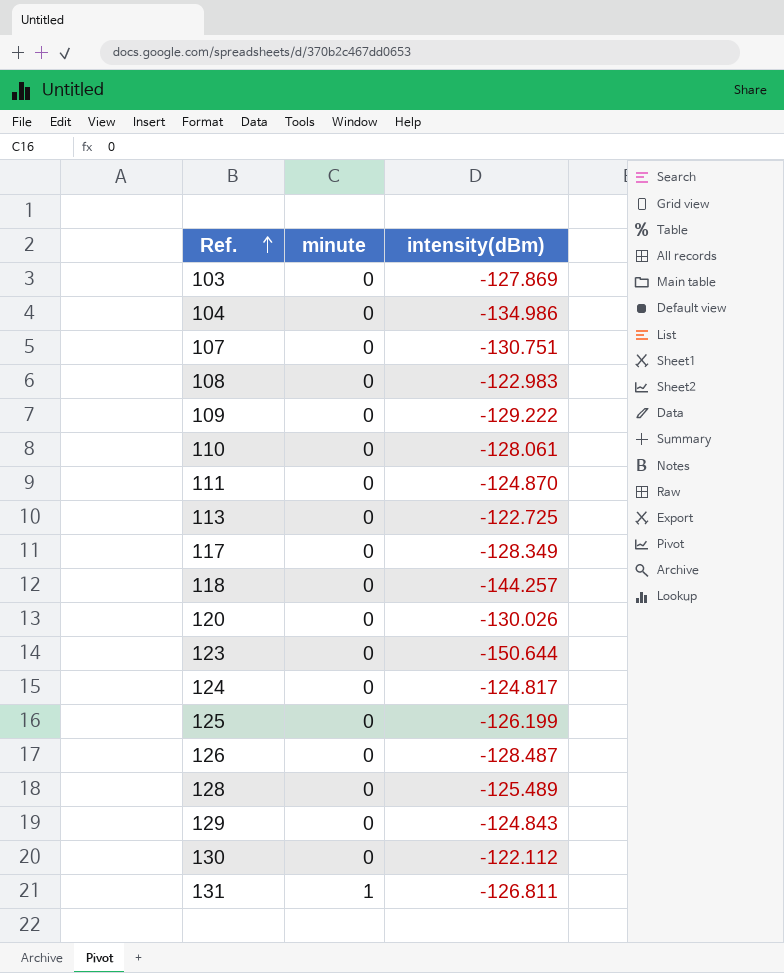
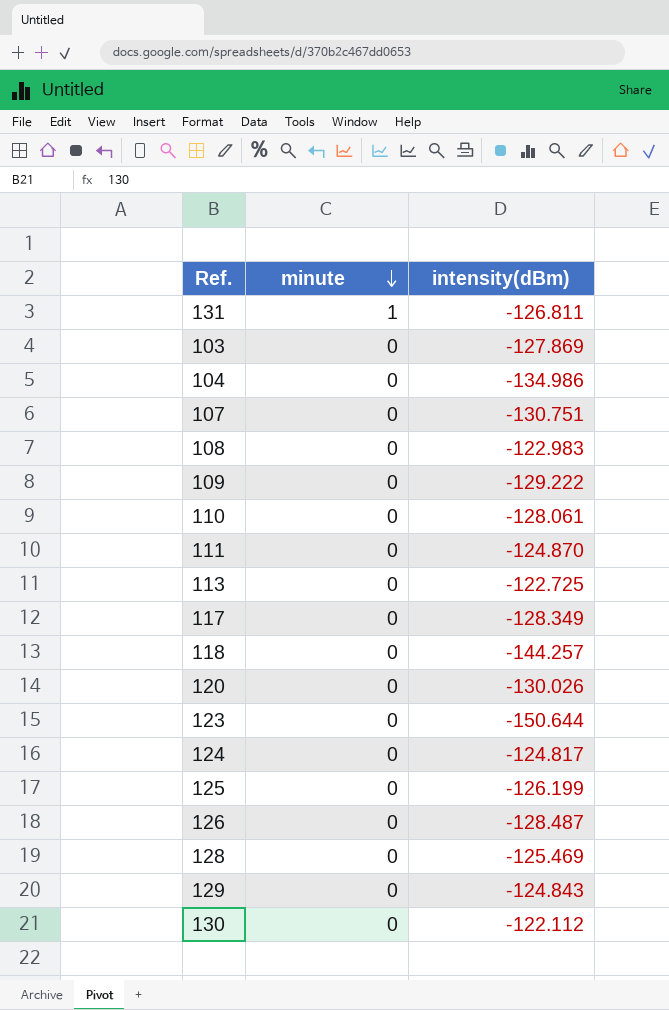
row order: Ref. ascending -> minute descending
128 | intensity(dBm): -125.489 -> -125.469

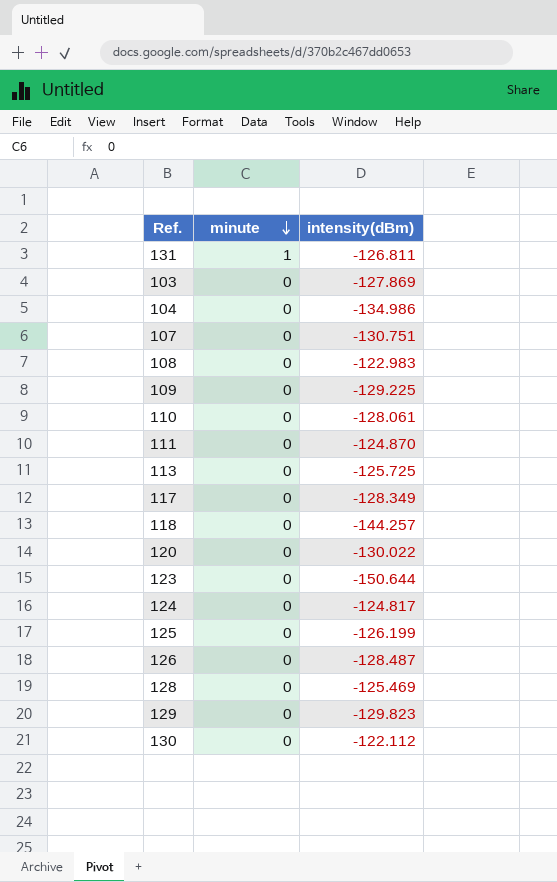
109 | intensity(dBm): -129.222 -> -129.225
113 | intensity(dBm): -122.725 -> -125.725
120 | intensity(dBm): -130.026 -> -130.022
129 | intensity(dBm): -124.843 -> -129.823

